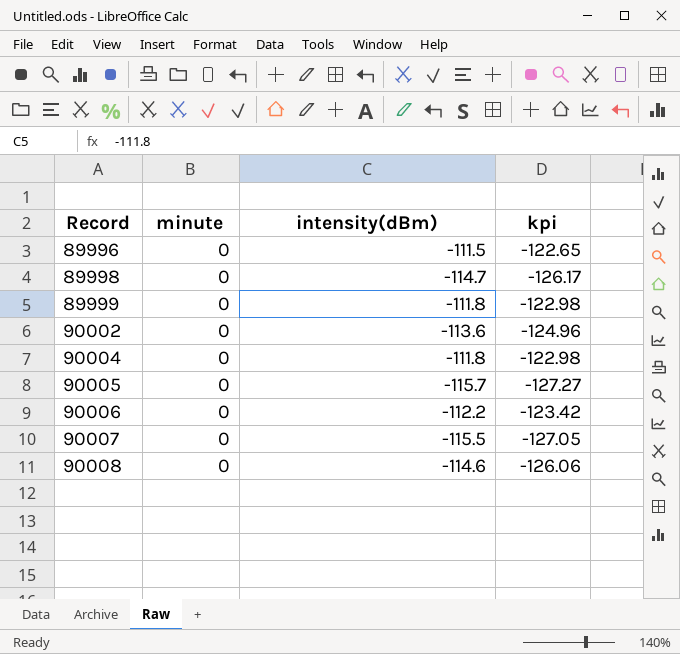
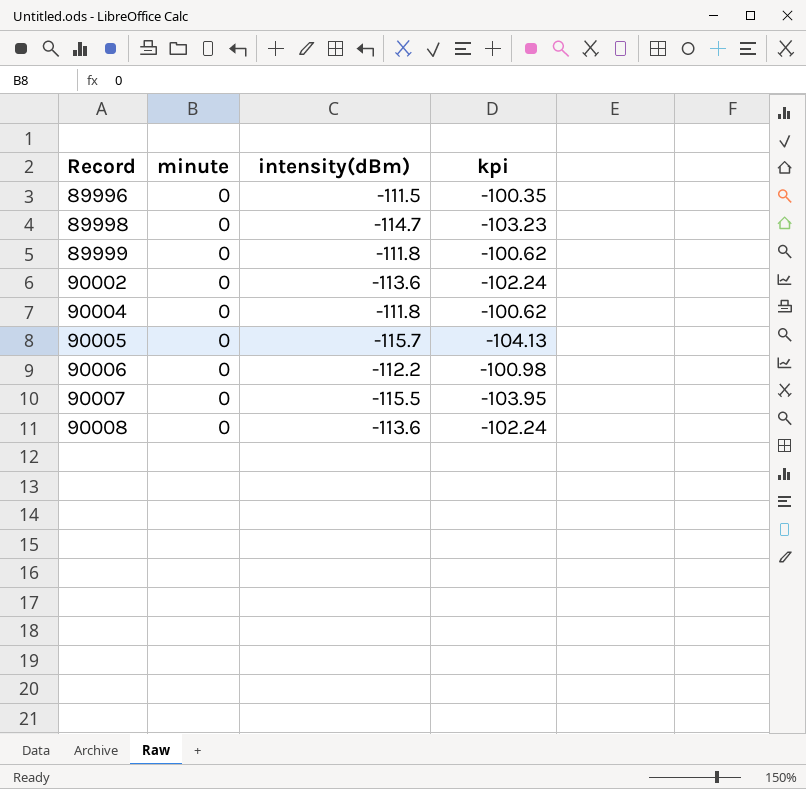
column kpi | formula: [intensity(dBm)] * 1.1 -> [intensity(dBm)] * 0.9
90008 | intensity(dBm): -114.6 -> -113.6

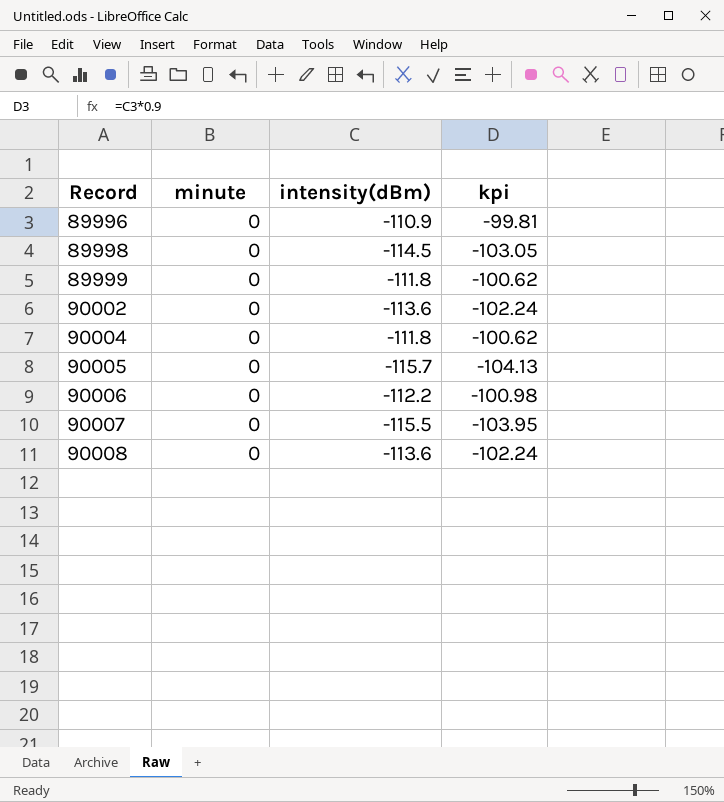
89996 | intensity(dBm): -111.5 -> -110.9
89996 | kpi: -100.35 -> -99.81
89998 | intensity(dBm): -114.7 -> -114.5
89998 | kpi: -103.23 -> -103.05

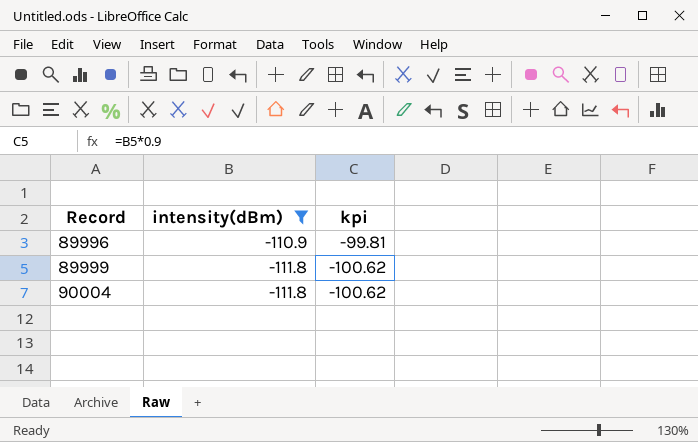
filter: none -> intensity(dBm) >= -111.8
column minute | position: 2 -> none

